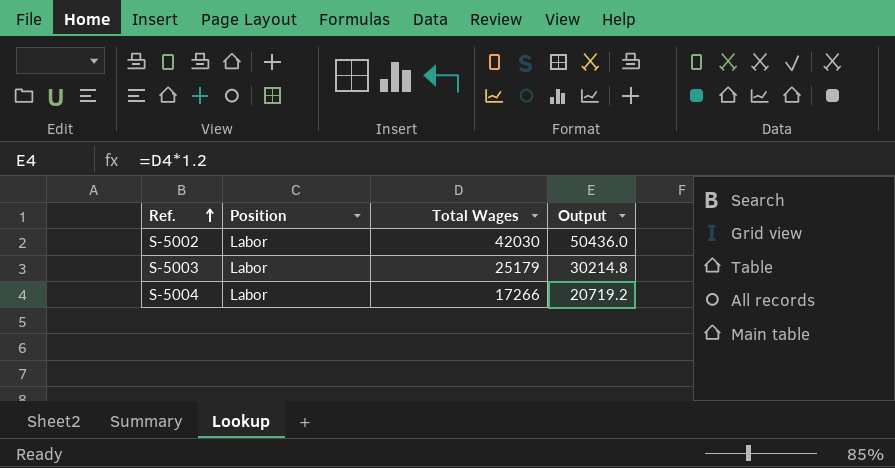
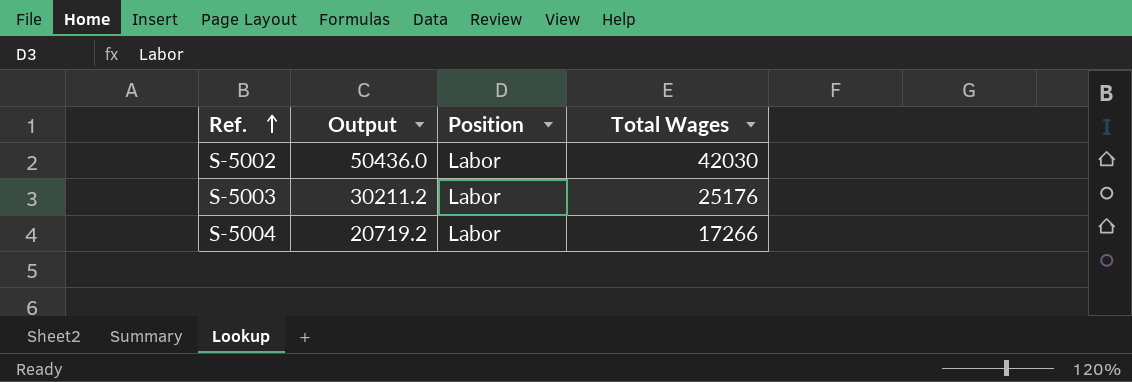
column Output | position: 4 -> 2
S-5003 | Output: 30214.8 -> 30211.2
S-5003 | Total Wages: 25179 -> 25176

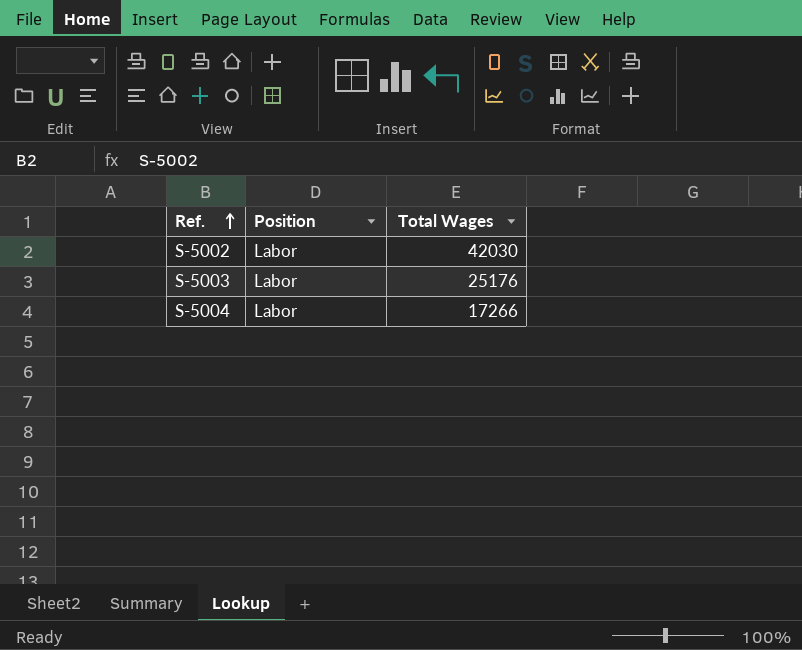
column Output | formula: [Total Wages] * 1.2 -> none

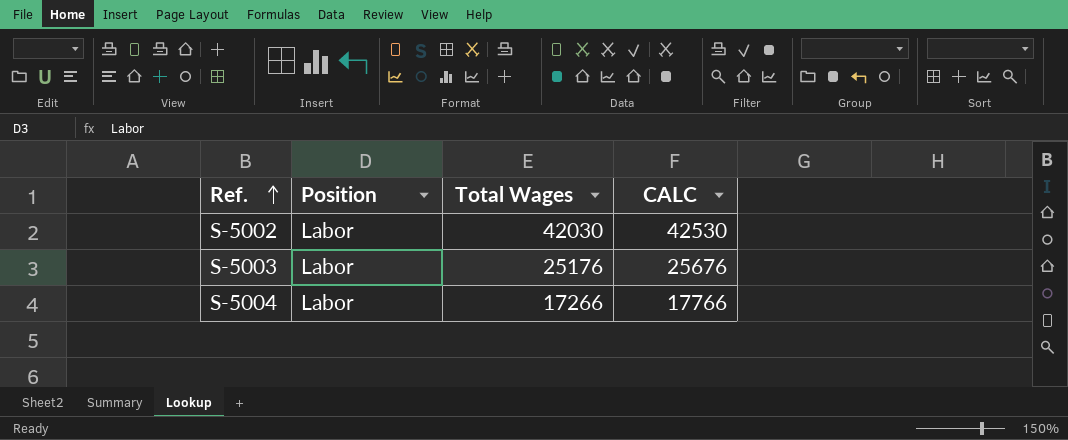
column CALC | formula: none -> [Total Wages] + 500

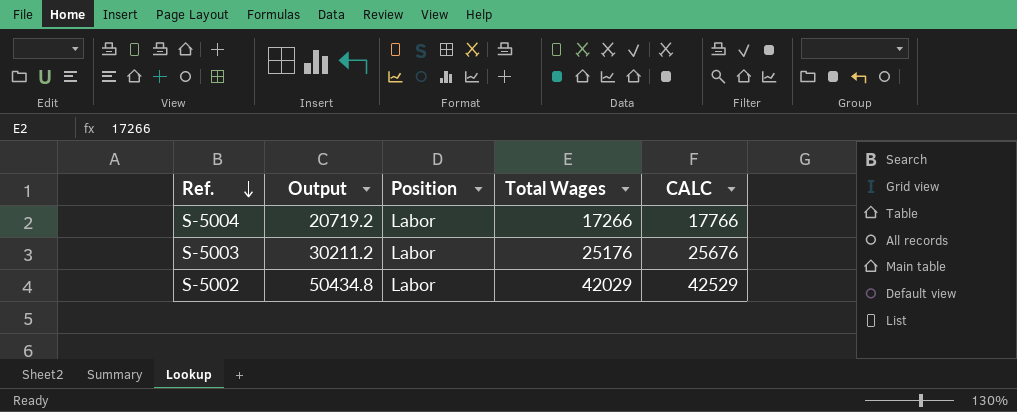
row order: Ref. ascending -> Ref. descending
column Output | formula: none -> [Total Wages] * 1.2
S-5002 | Total Wages: 42030 -> 42029
S-5002 | CALC: 42530 -> 42529

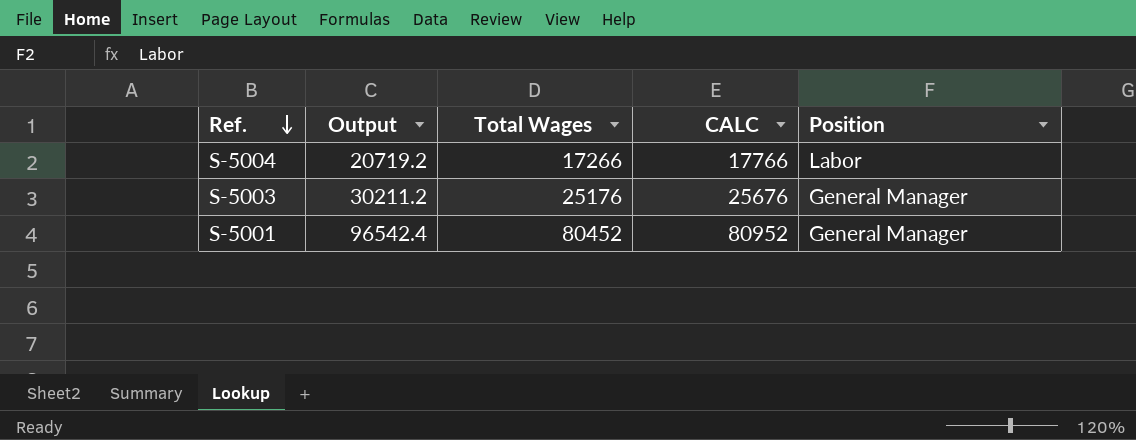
column Position | position: 3 -> 5
row S-5002: 50434.8 | Labor | 42029 | 42529 -> none
S-5003 | Position: Labor -> General Manager
row S-5001: none -> 96542.4 | 80452 | 80952 | General Manager

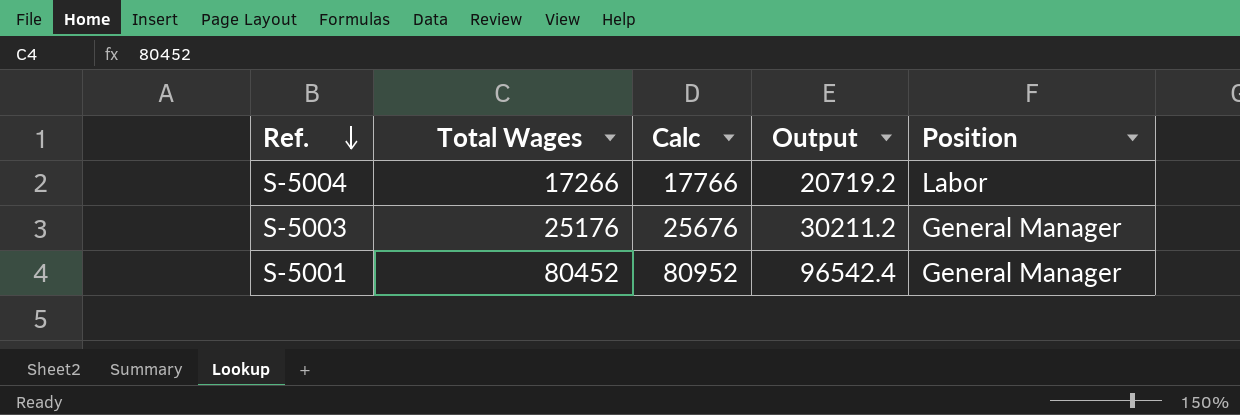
column name: CALC -> Calc
column Output | position: 2 -> 4

